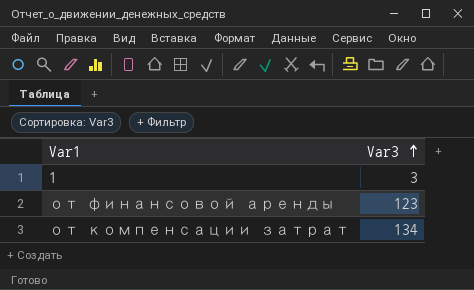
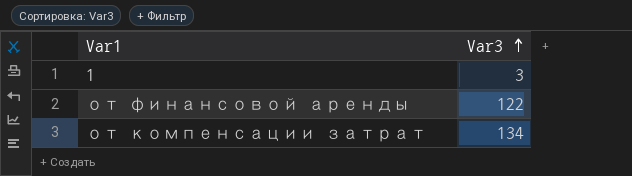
от финансовой аренды | Var3: 123 -> 122

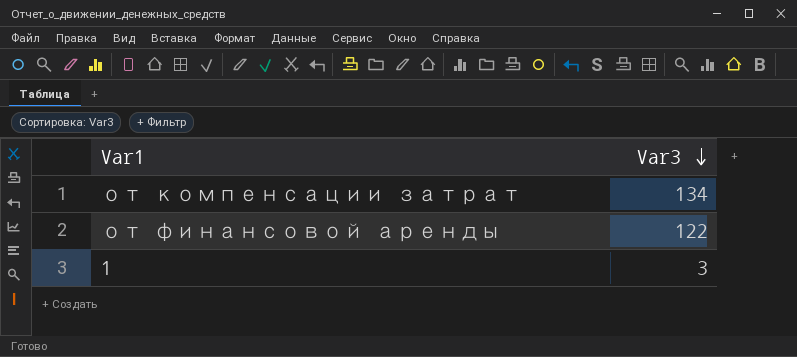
row order: Var3 ascending -> Var3 descending

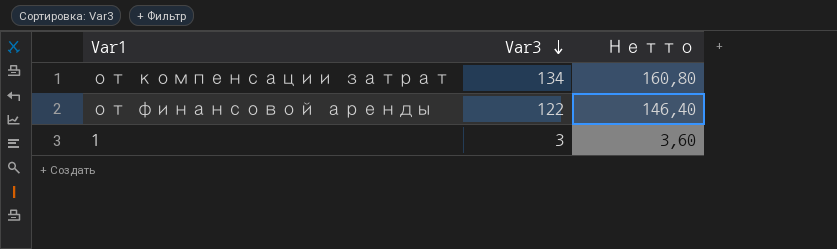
column Нетто | formula: none -> [Var3] * 1,2

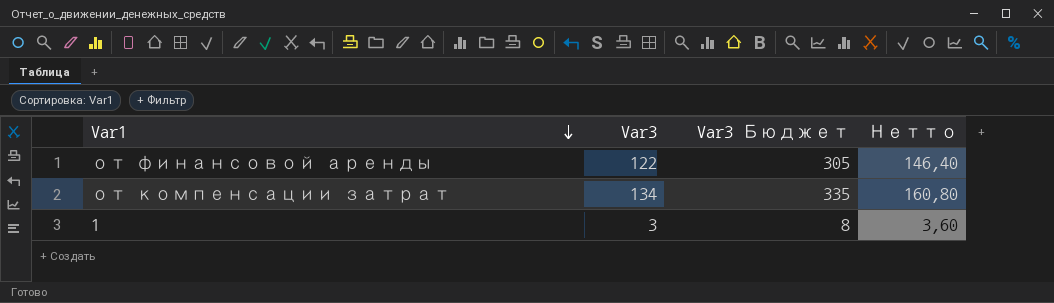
row order: Var3 descending -> Var1 descending
column Var3 Бюджет | formula: none -> [Var3] * 2,5

